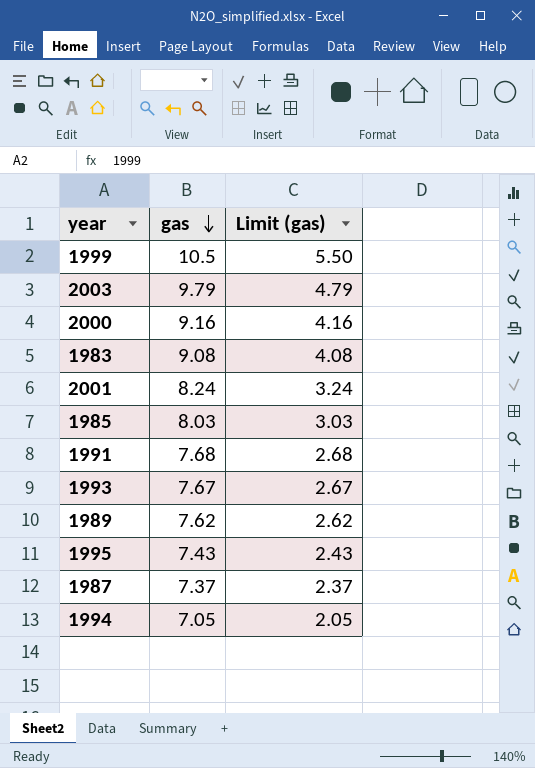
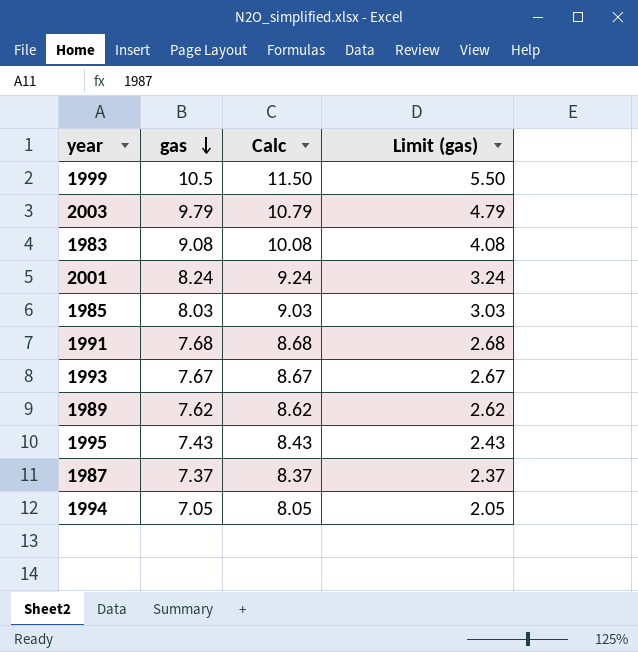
column Calc | formula: none -> [gas] + 1
row 2000: 9.16 | 4.16 -> none

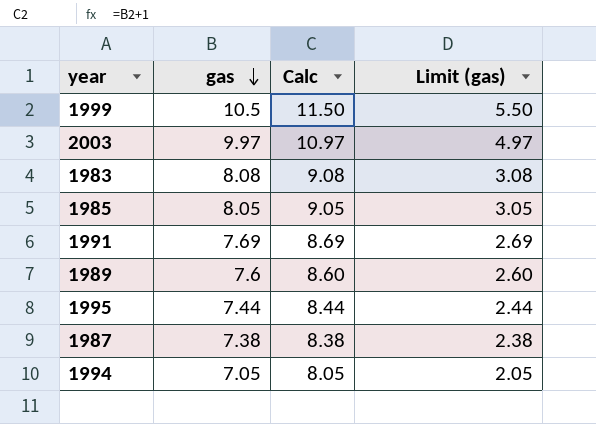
row 2001: 8.24 | 9.24 | 3.24 -> none
row 1993: 7.67 | 8.67 | 2.67 -> none
2003 | gas: 9.79 -> 9.97
2003 | Calc: 10.79 -> 10.97
2003 | Limit (gas): 4.79 -> 4.97
1983 | gas: 9.08 -> 8.08
1983 | Calc: 10.08 -> 9.08
1983 | Limit (gas): 4.08 -> 3.08
1985 | gas: 8.03 -> 8.05
1985 | Calc: 9.03 -> 9.05
1985 | Limit (gas): 3.03 -> 3.05
1991 | gas: 7.68 -> 7.69
1991 | Calc: 8.68 -> 8.69
1991 | Limit (gas): 2.68 -> 2.69
1989 | gas: 7.62 -> 7.6
1989 | Calc: 8.62 -> 8.60
1989 | Limit (gas): 2.62 -> 2.60
1995 | gas: 7.43 -> 7.44
1995 | Calc: 8.43 -> 8.44
1995 | Limit (gas): 2.43 -> 2.44
1987 | gas: 7.37 -> 7.38
1987 | Calc: 8.37 -> 8.38
1987 | Limit (gas): 2.37 -> 2.38

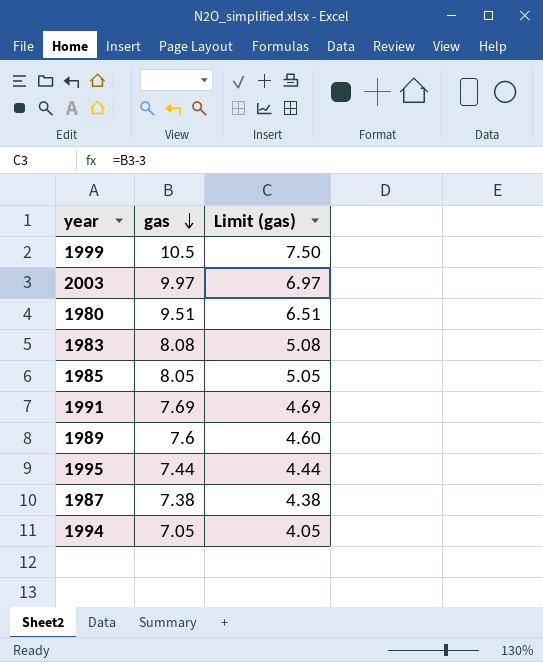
column Calc | formula: [gas] + 1 -> none
column Limit (gas) | formula: [gas] - 5 -> [gas] - 3
row 1980: none -> 9.51 | 6.51

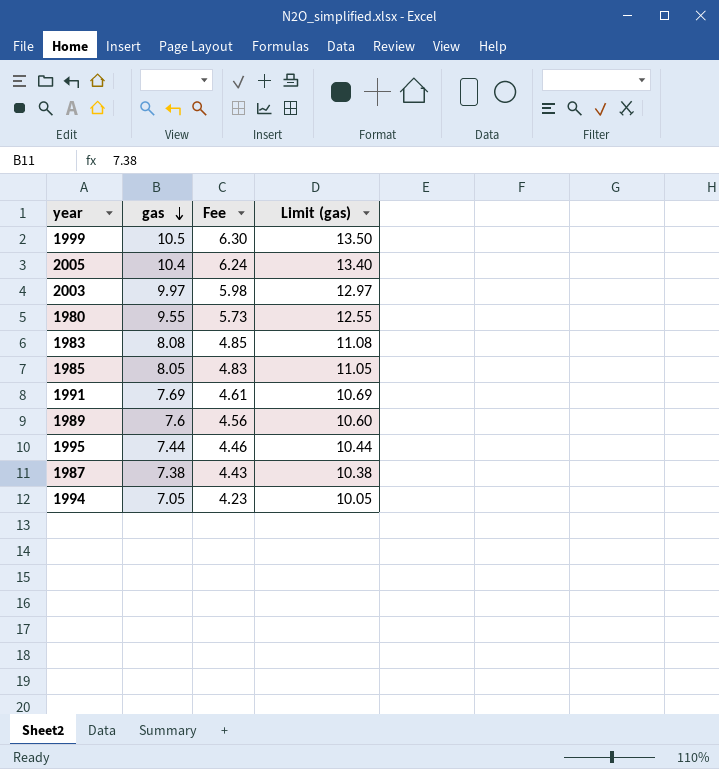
column Fee | formula: none -> [gas] * 0.6
column Limit (gas) | formula: [gas] - 3 -> [gas] + 3
row 2005: none -> 10.4 | 6.24 | 13.40
1980 | gas: 9.51 -> 9.55

